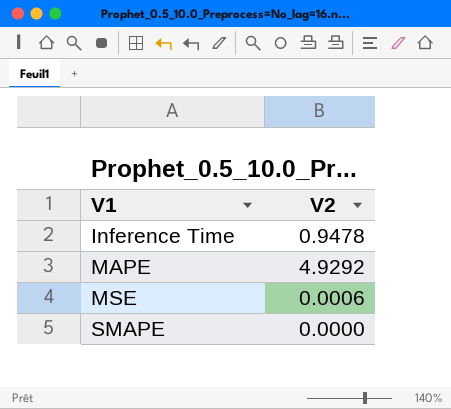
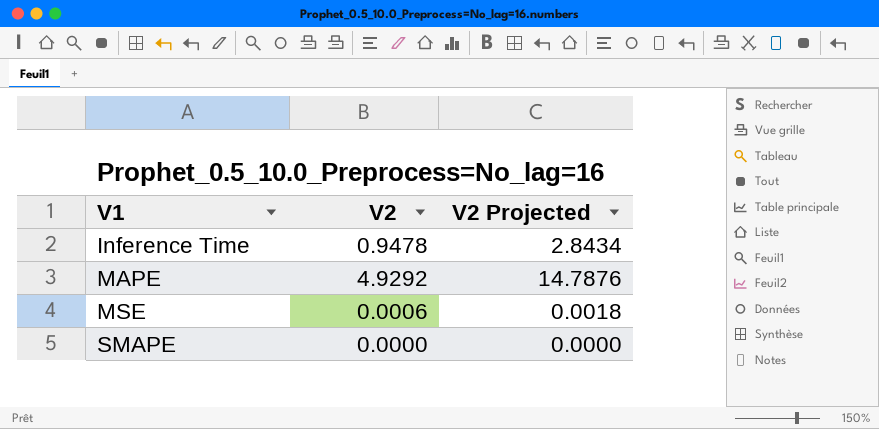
column V2 Projected | formula: none -> [V2] * 3

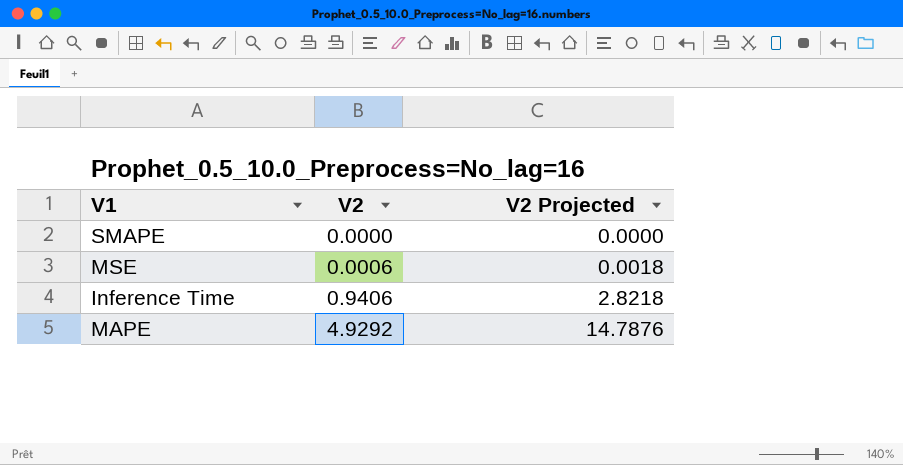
row order: V1 ascending -> V2 ascending
Inference Time | V2: 0.9478 -> 0.9406
Inference Time | V2 Projected: 2.8434 -> 2.8218

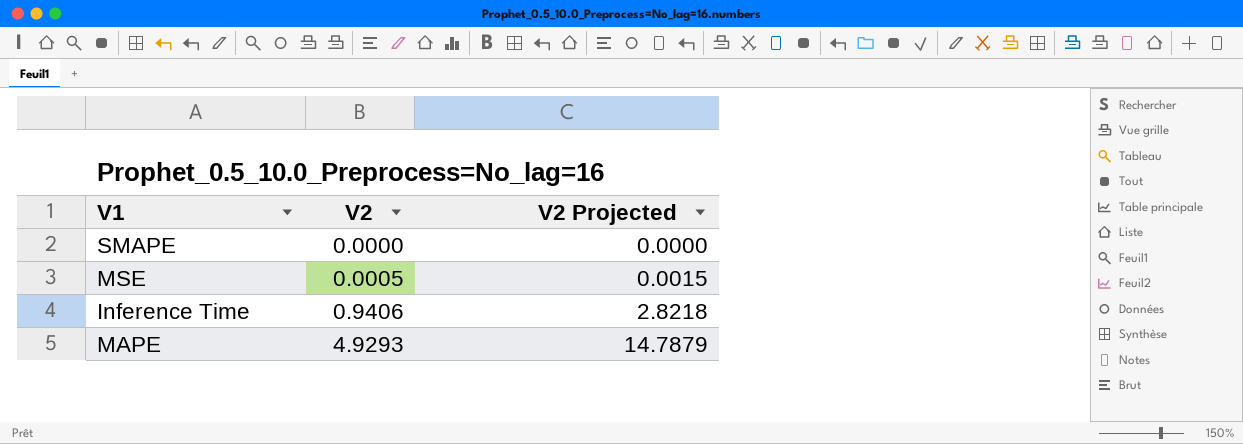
MSE | V2: 0.0006 -> 0.0005
MSE | V2 Projected: 0.0018 -> 0.0015
MAPE | V2: 4.9292 -> 4.9293
MAPE | V2 Projected: 14.7876 -> 14.7879

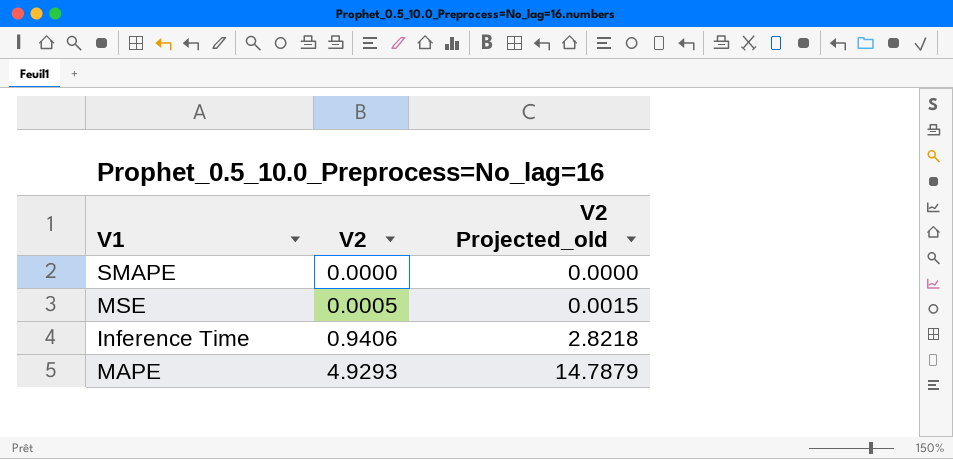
column name: V2 Projected -> V2 Projected_old

